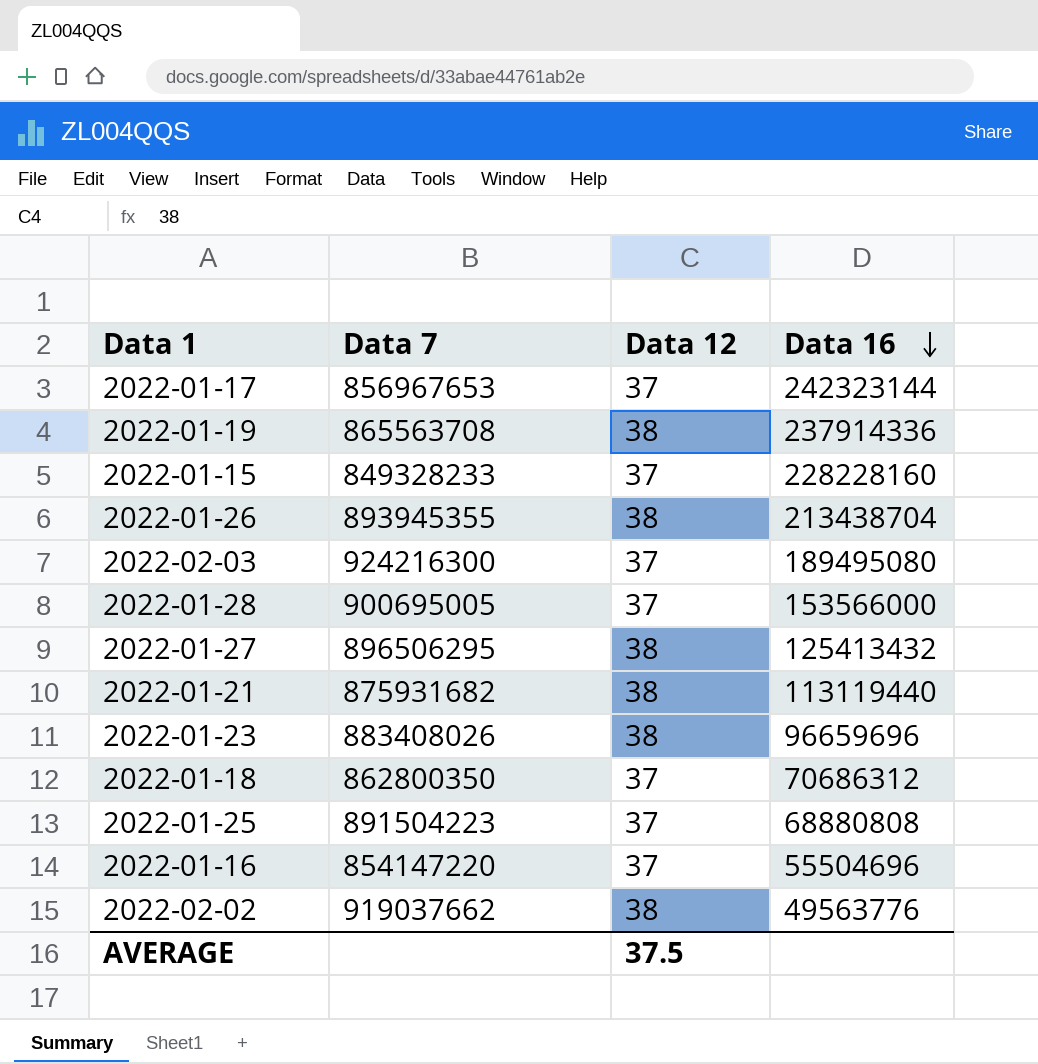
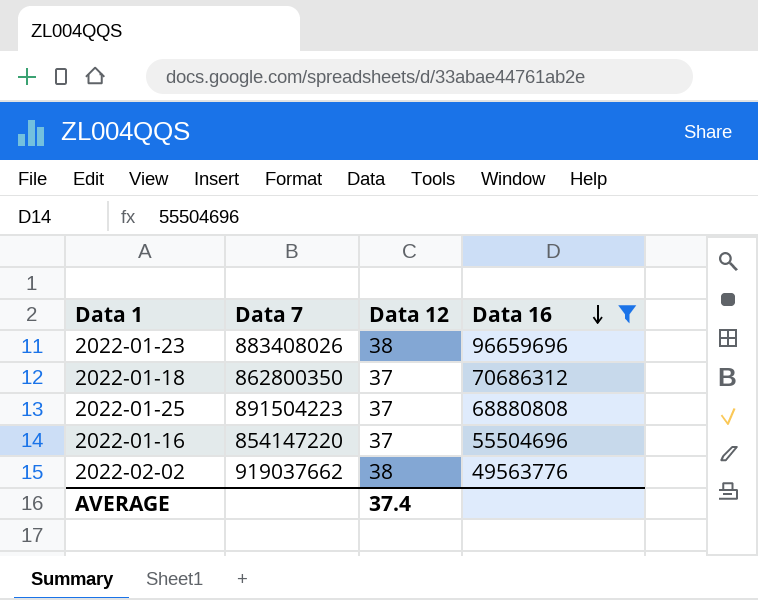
filter: none -> Data 16 <= 96659696
AVERAGE | Data 12: 37.5 -> 37.4

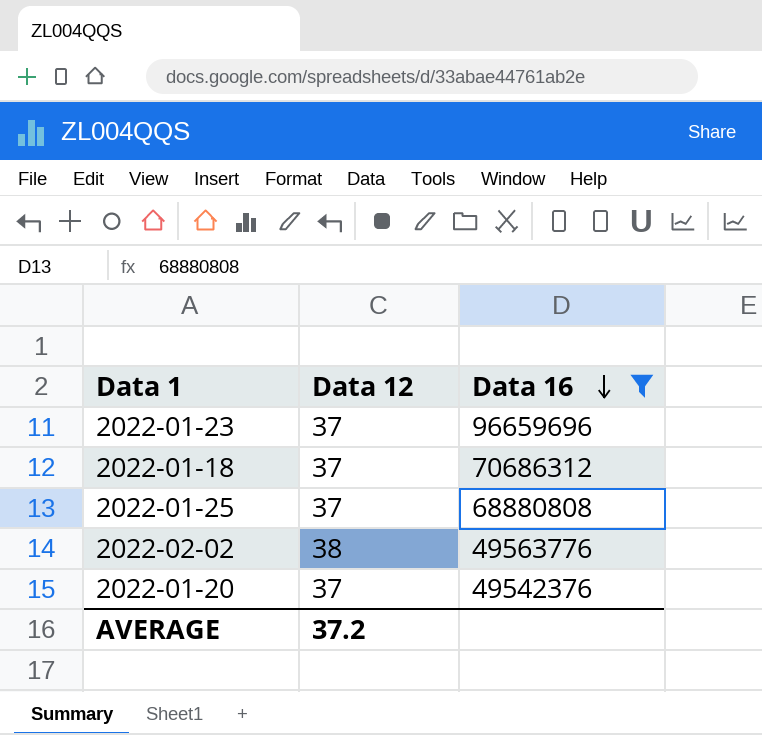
column Data 7 | position: 2 -> none
row 2022-01-16: 854147220 | 37 | 55504696 -> none
2022-01-23 | Data 12: 38 -> 37
row 2022-01-20: none -> 37 | 49542376
AVERAGE | Data 12: 37.4 -> 37.2

